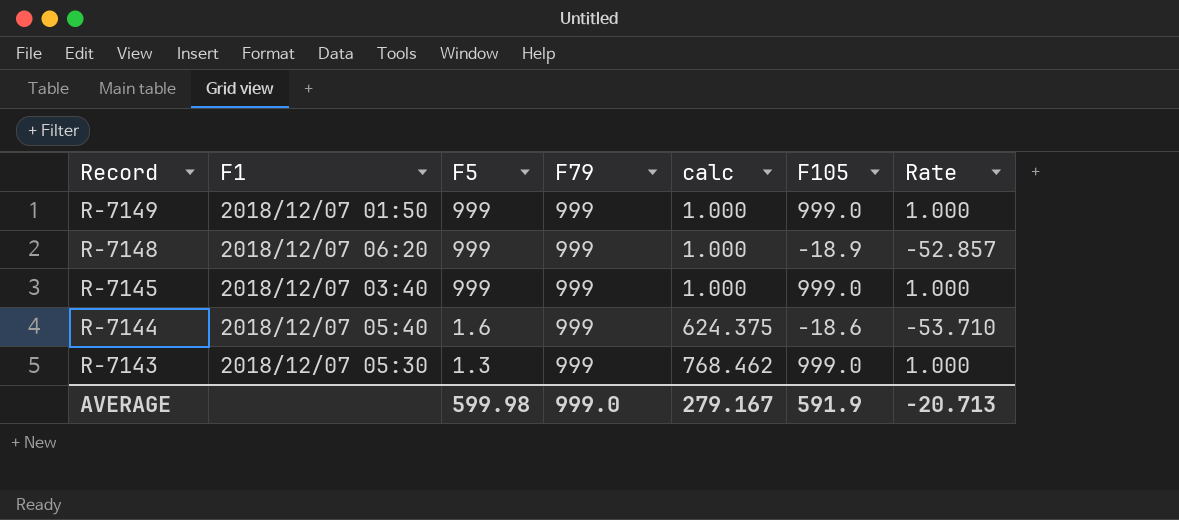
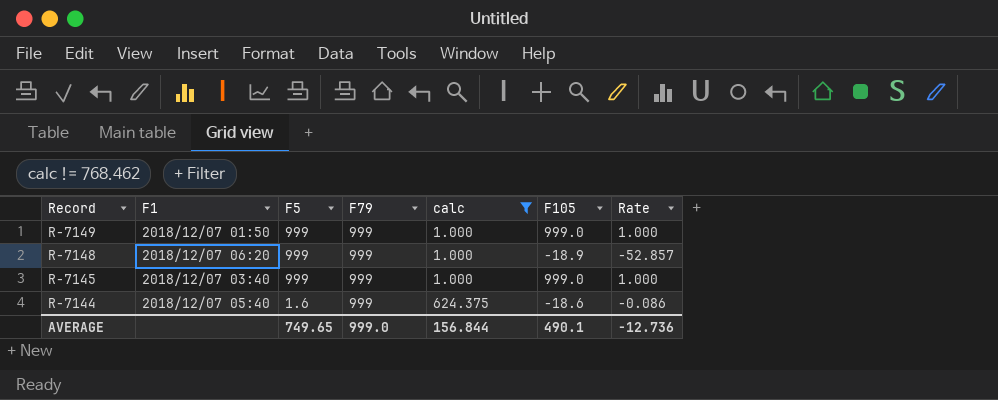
filter: none -> calc != 768.462
column Rate | formula: [F79] / [F105] -> [F5] / [F105]
AVERAGE | F5: 599.98 -> 749.65
AVERAGE | calc: 279.167 -> 156.844
AVERAGE | F105: 591.9 -> 490.1
AVERAGE | Rate: -20.713 -> -12.736

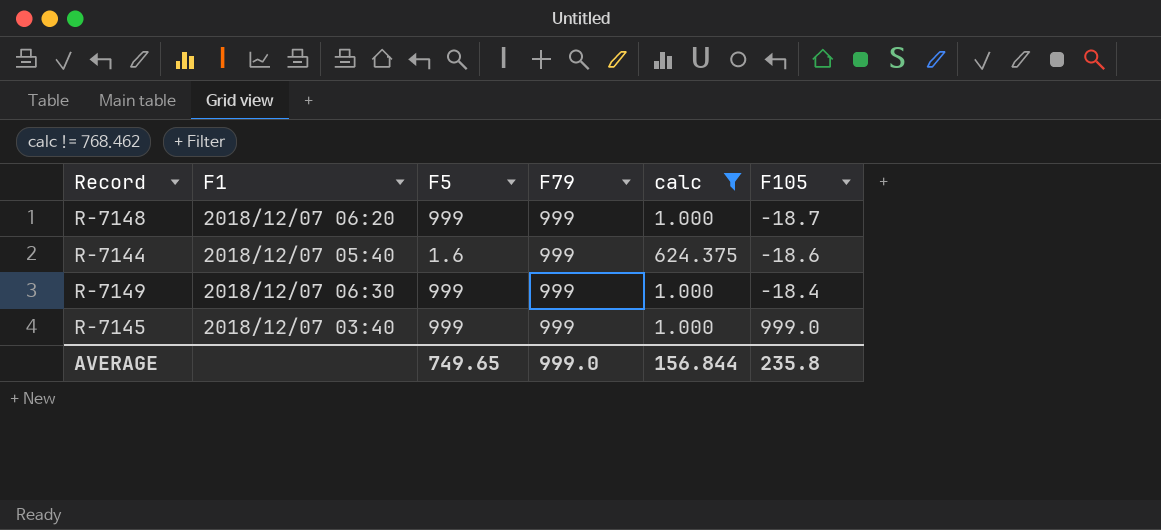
row order: Record descending -> F105 ascending
column Rate | formula: [F5] / [F105] -> none
R-7148 | F105: -18.9 -> -18.7
R-7149 | F1: 2018/12/07 01:50 -> 2018/12/07 06:30
R-7149 | F105: 999.0 -> -18.4
AVERAGE | F105: 490.1 -> 235.8

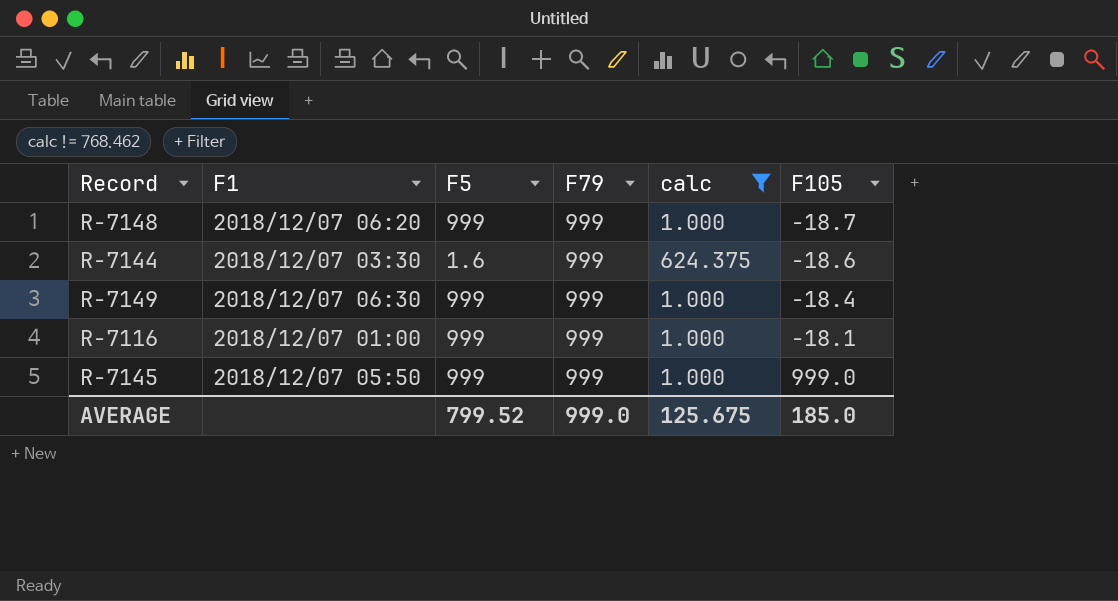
R-7144 | F1: 2018/12/07 05:40 -> 2018/12/07 03:30
row R-7116: none -> 2018/12/07 01:00 | 999 | 999 | 1.000 | -18.1
R-7145 | F1: 2018/12/07 03:40 -> 2018/12/07 05:50
AVERAGE | F5: 749.65 -> 799.52
AVERAGE | calc: 156.844 -> 125.675
AVERAGE | F105: 235.8 -> 185.0

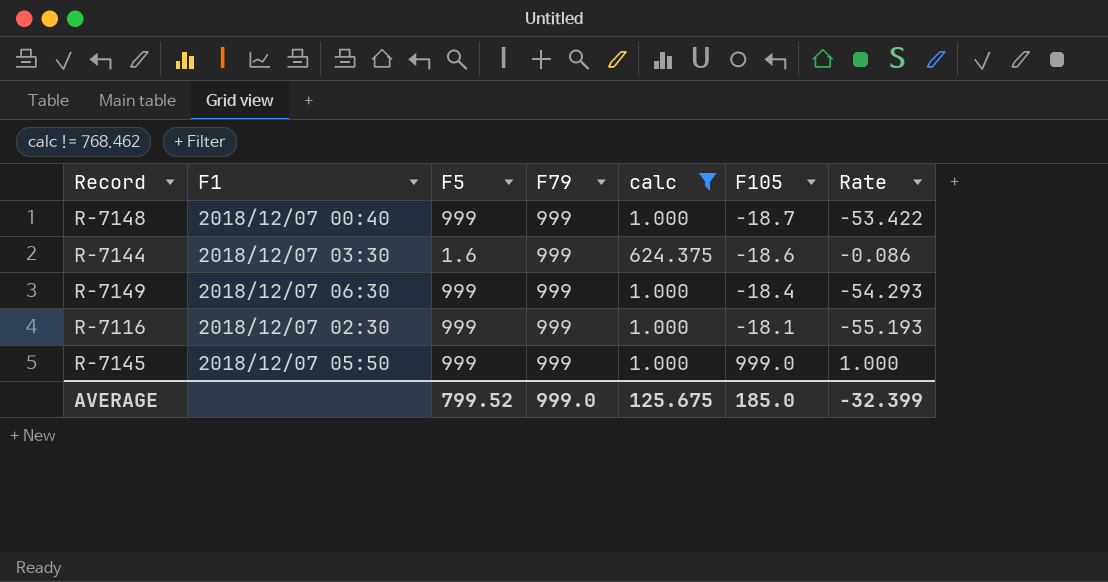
column Rate | formula: none -> [F5] / [F105]
R-7148 | F1: 2018/12/07 06:20 -> 2018/12/07 00:40
R-7116 | F1: 2018/12/07 01:00 -> 2018/12/07 02:30

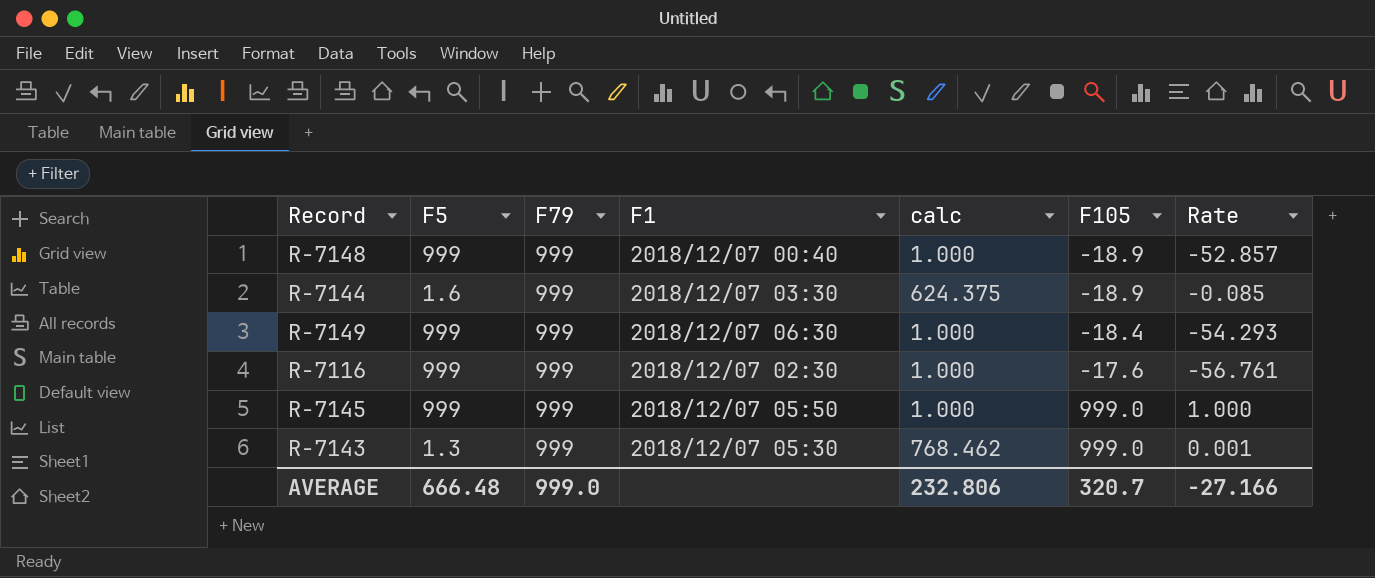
filter: calc != 768.462 -> none
column F1 | position: 2 -> 4
R-7148 | F105: -18.7 -> -18.9
R-7148 | Rate: -53.422 -> -52.857
R-7144 | F105: -18.6 -> -18.9
R-7144 | Rate: -0.086 -> -0.085
R-7116 | F105: -18.1 -> -17.6
R-7116 | Rate: -55.193 -> -56.761
AVERAGE | F5: 799.52 -> 666.48
AVERAGE | calc: 125.675 -> 232.806
AVERAGE | F105: 185.0 -> 320.7
AVERAGE | Rate: -32.399 -> -27.166

